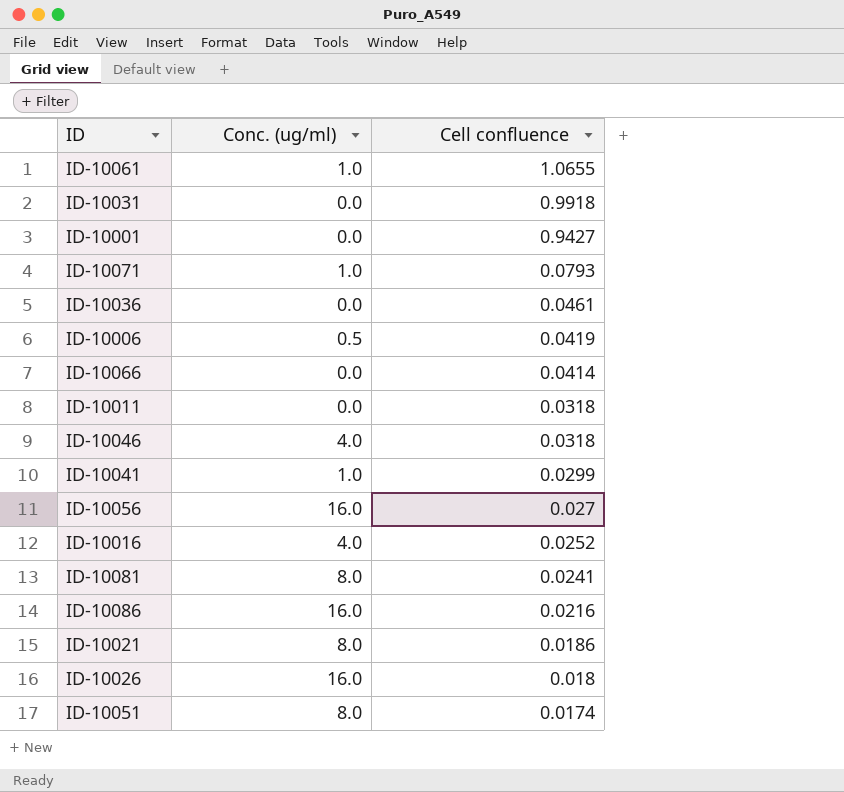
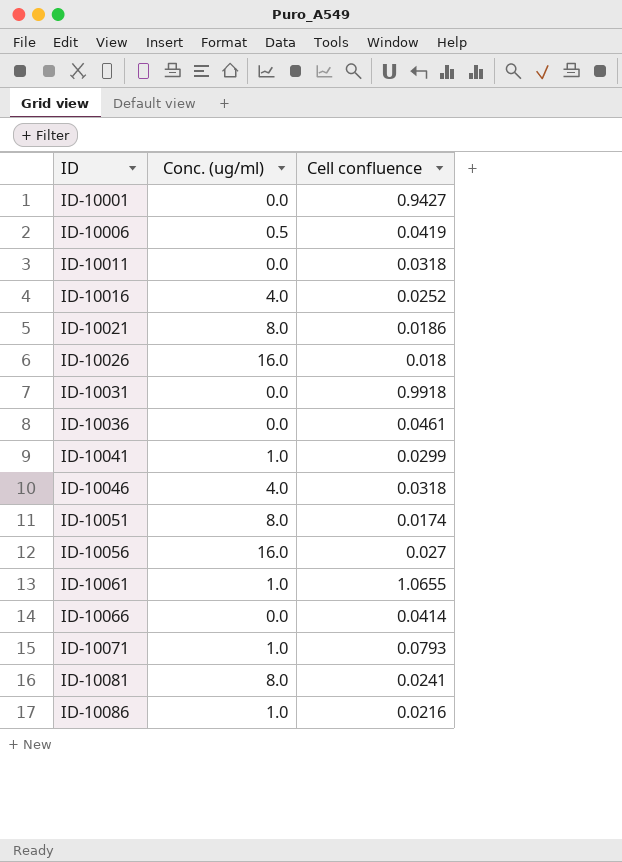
row order: Cell confluence descending -> ID ascending
ID-10086 | Conc. (ug/ml): 16.0 -> 1.0

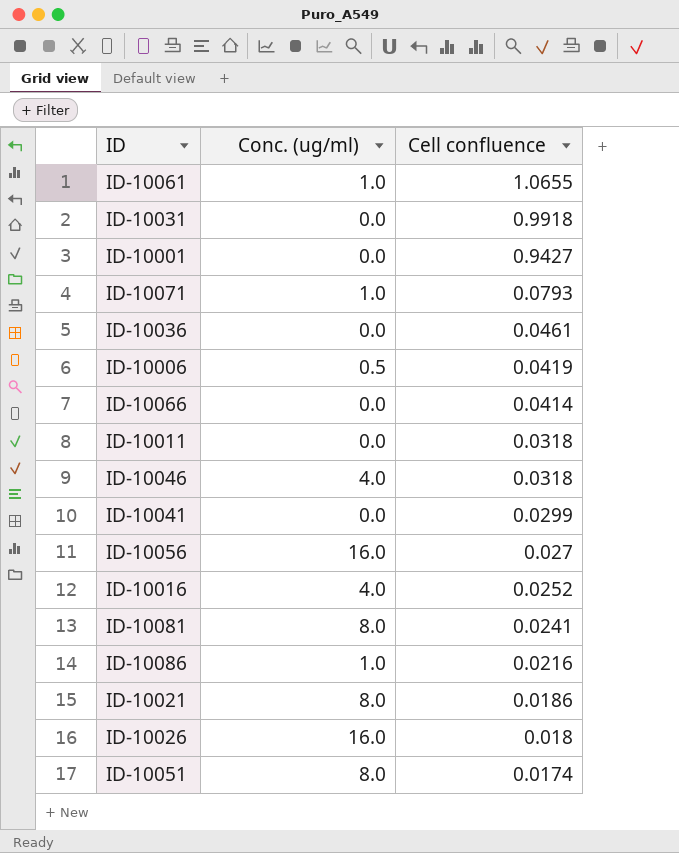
row order: ID ascending -> Cell confluence descending
ID-10041 | Conc. (ug/ml): 1.0 -> 0.0

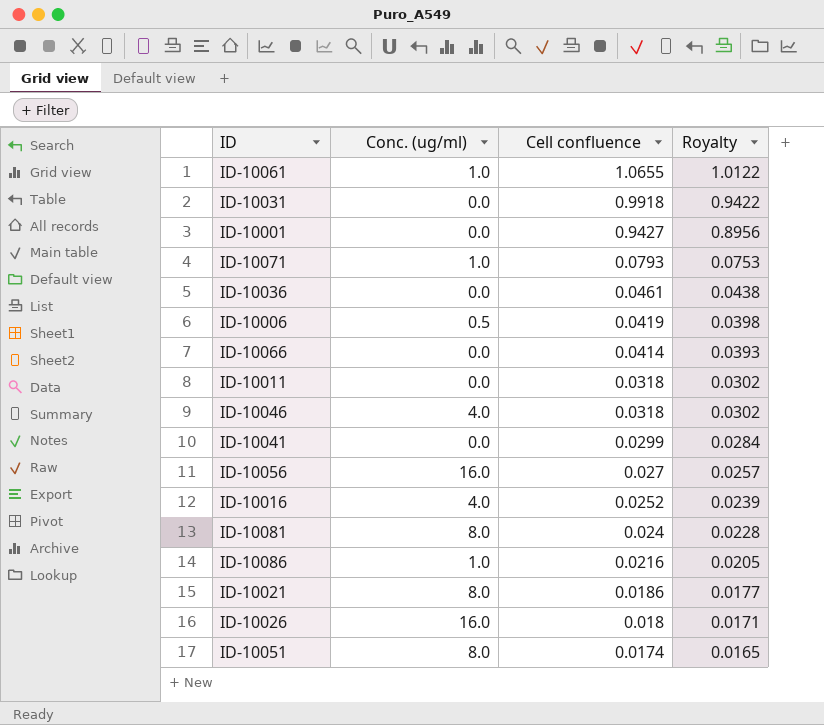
column Royalty | formula: none -> [Cell confluence] * 0.95
ID-10081 | Cell confluence: 0.0241 -> 0.024

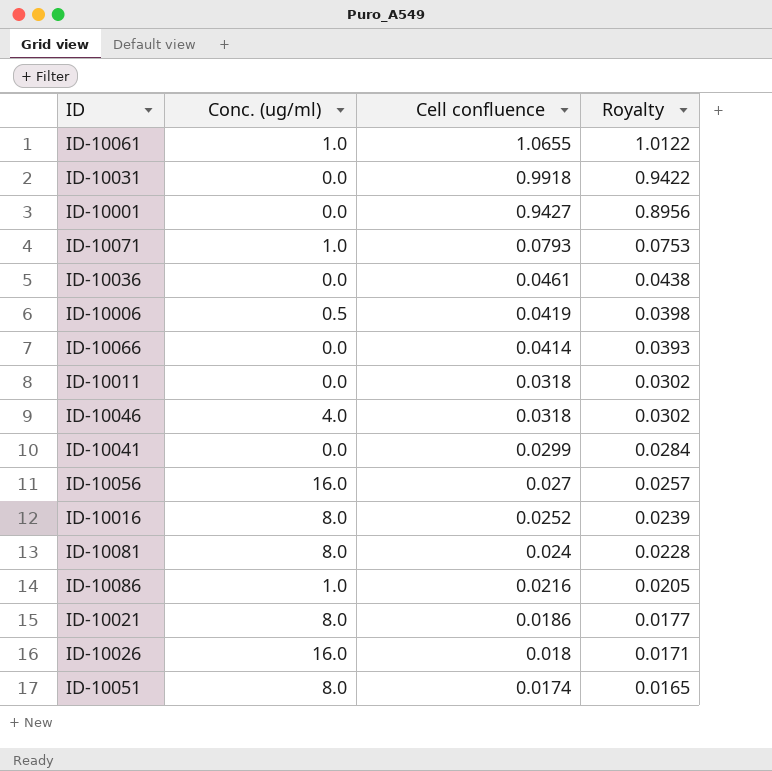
ID-10016 | Conc. (ug/ml): 4.0 -> 8.0

